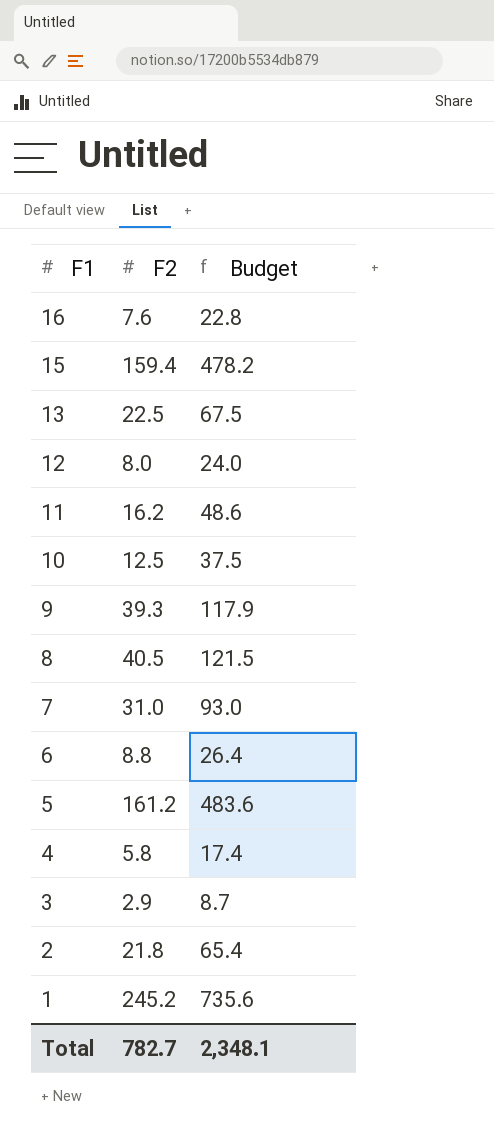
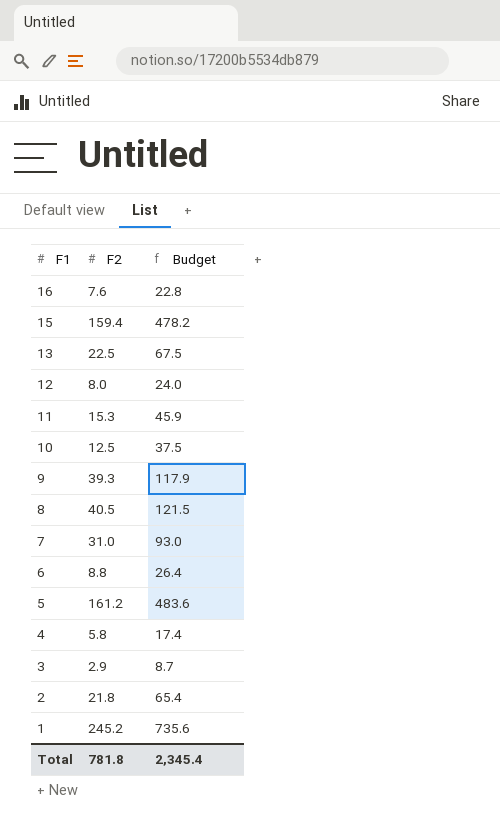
11 | F2: 16.2 -> 15.3
11 | Budget: 48.6 -> 45.9
Total | F2: 782.7 -> 781.8
Total | Budget: 2,348.1 -> 2,345.4

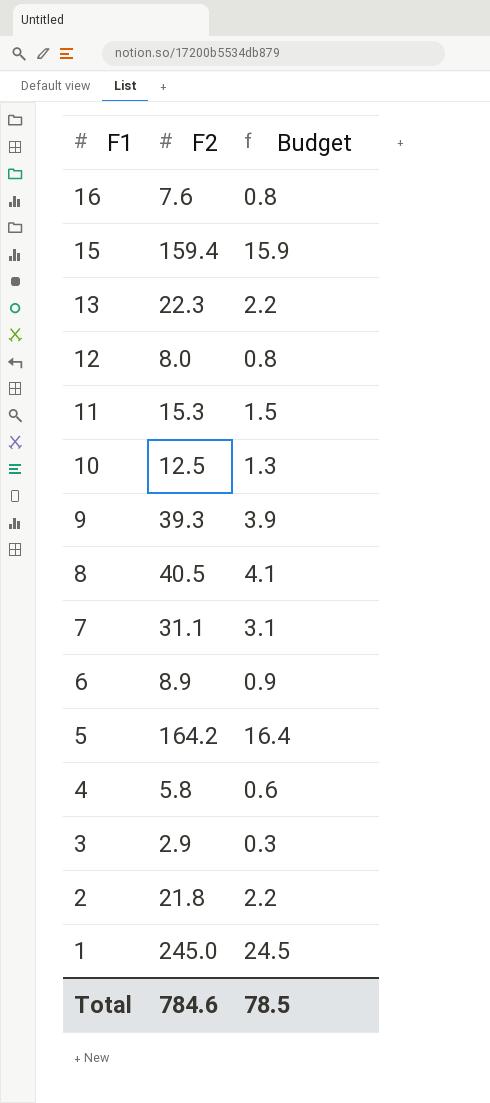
column Budget | formula: [F2] * 3 -> [F2] * 0.1
13 | F2: 22.5 -> 22.3
7 | F2: 31.0 -> 31.1
6 | F2: 8.8 -> 8.9
5 | F2: 161.2 -> 164.2
1 | F2: 245.2 -> 245.0
Total | F2: 781.8 -> 784.6
Total | Budget: 2,345.4 -> 78.5

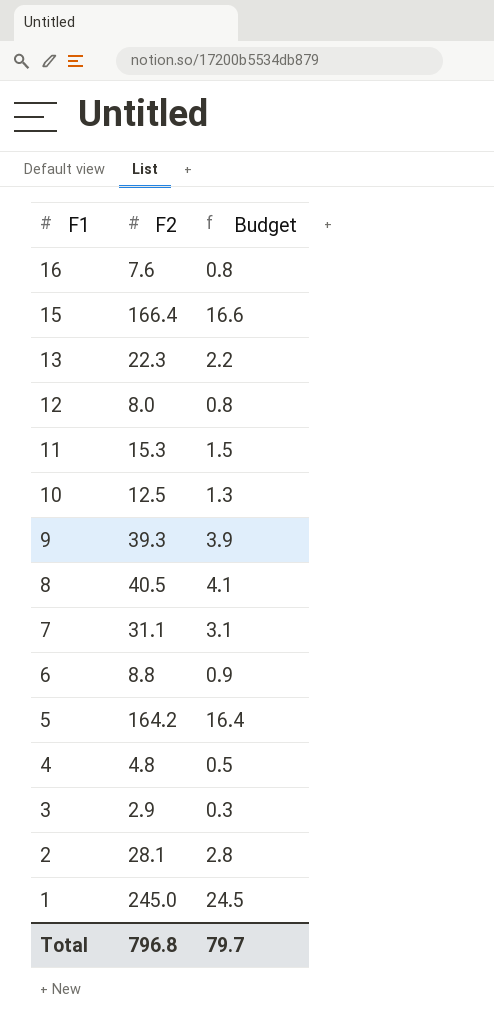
15 | F2: 159.4 -> 166.4
15 | Budget: 15.9 -> 16.6
6 | F2: 8.9 -> 8.8
4 | F2: 5.8 -> 4.8
4 | Budget: 0.6 -> 0.5
2 | F2: 21.8 -> 28.1
2 | Budget: 2.2 -> 2.8
Total | F2: 784.6 -> 796.8
Total | Budget: 78.5 -> 79.7

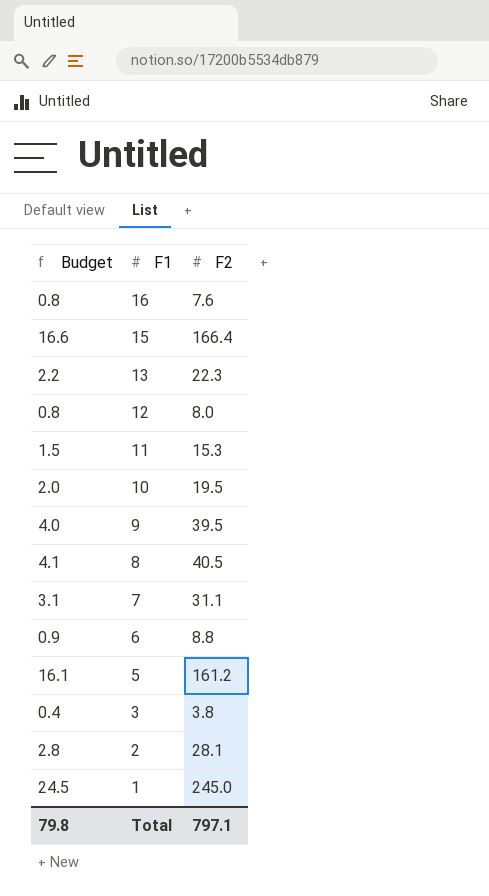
column Budget | position: 3 -> 1
row 4: 4.8 | 0.5 -> none
10 | Budget: 1.3 -> 2.0
10 | F2: 12.5 -> 19.5
9 | Budget: 3.9 -> 4.0
9 | F2: 39.3 -> 39.5
5 | Budget: 16.4 -> 16.1
5 | F2: 164.2 -> 161.2
3 | Budget: 0.3 -> 0.4
3 | F2: 2.9 -> 3.8
Total | Budget: 79.7 -> 79.8
Total | F2: 796.8 -> 797.1

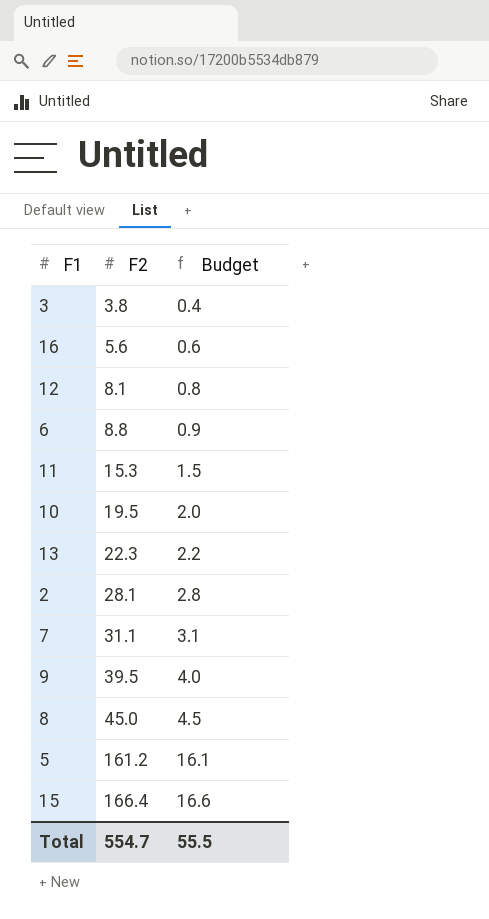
row order: F1 descending -> F2 ascending
column Budget | position: 1 -> 3
row 1: 24.5 | 245.0 -> none
16 | F2: 7.6 -> 5.6
16 | Budget: 0.8 -> 0.6
12 | F2: 8.0 -> 8.1
8 | F2: 40.5 -> 45.0
8 | Budget: 4.1 -> 4.5
Total | F2: 797.1 -> 554.7
Total | Budget: 79.8 -> 55.5

